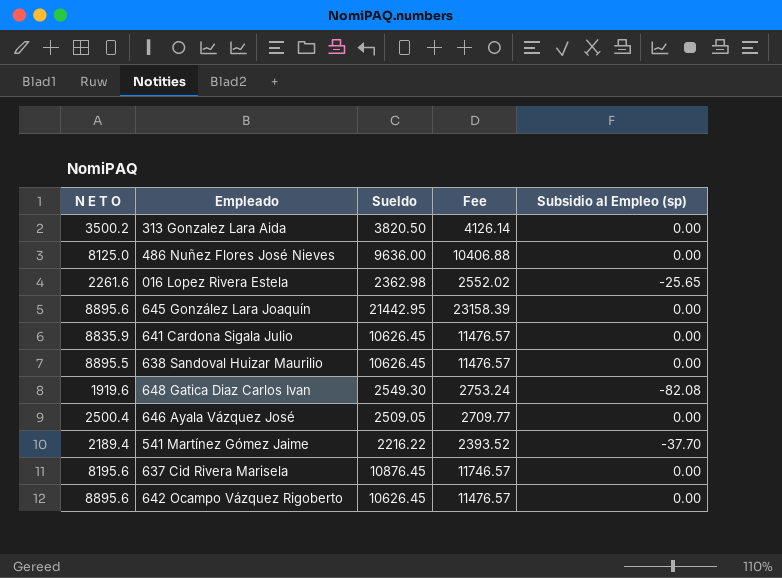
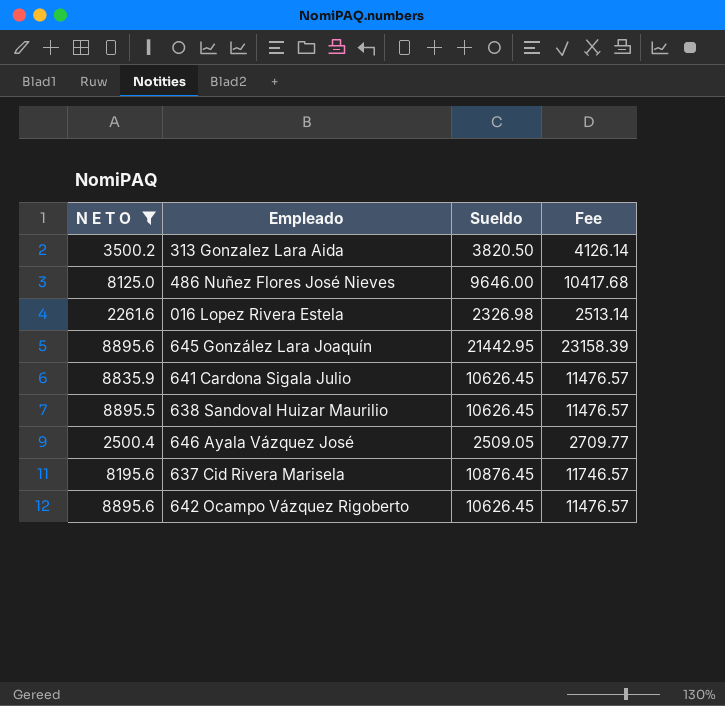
filter: none -> N E T O >= 2261.6
column Subsidio al Empleo (sp) | position: 5 -> none
486 Nuñez Flores José Nieves | Sueldo: 9636.00 -> 9646.00
486 Nuñez Flores José Nieves | Fee: 10406.88 -> 10417.68
016 Lopez Rivera Estela | Sueldo: 2362.98 -> 2326.98
016 Lopez Rivera Estela | Fee: 2552.02 -> 2513.14

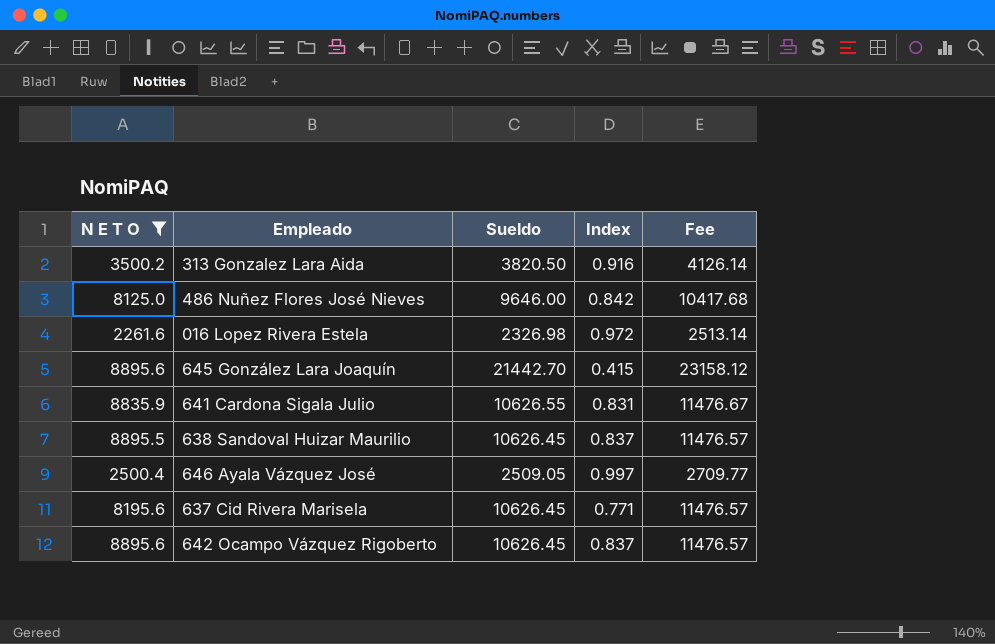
column Index | formula: none -> [N E T O] / [Sueldo]
645 González Lara Joaquín | Sueldo: 21442.95 -> 21442.70
645 González Lara Joaquín | Fee: 23158.39 -> 23158.12
641 Cardona Sigala Julio | Sueldo: 10626.45 -> 10626.55
641 Cardona Sigala Julio | Fee: 11476.57 -> 11476.67
637 Cid Rivera Marisela | Sueldo: 10876.45 -> 10626.45
637 Cid Rivera Marisela | Fee: 11746.57 -> 11476.57

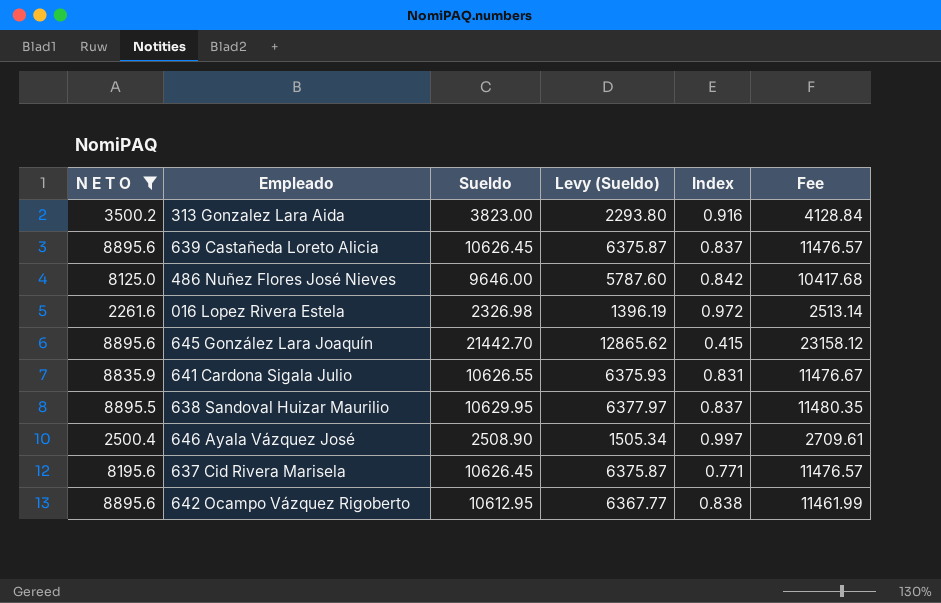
column Levy (Sueldo) | formula: none -> [Sueldo] * 0.6
313 Gonzalez Lara Aida | Sueldo: 3820.50 -> 3823.00
313 Gonzalez Lara Aida | Fee: 4126.14 -> 4128.84
row 639 Castañeda Loreto Alicia: none -> 8895.6 | 10626.45 | 6375.87 | 0.837 | 11476.57
638 Sandoval Huizar Maurilio | Sueldo: 10626.45 -> 10629.95
638 Sandoval Huizar Maurilio | Fee: 11476.57 -> 11480.35
646 Ayala Vázquez José | Sueldo: 2509.05 -> 2508.90
646 Ayala Vázquez José | Fee: 2709.77 -> 2709.61
642 Ocampo Vázquez Rigoberto | Sueldo: 10626.45 -> 10612.95
642 Ocampo Vázquez Rigoberto | Index: 0.837 -> 0.838
642 Ocampo Vázquez Rigoberto | Fee: 11476.57 -> 11461.99

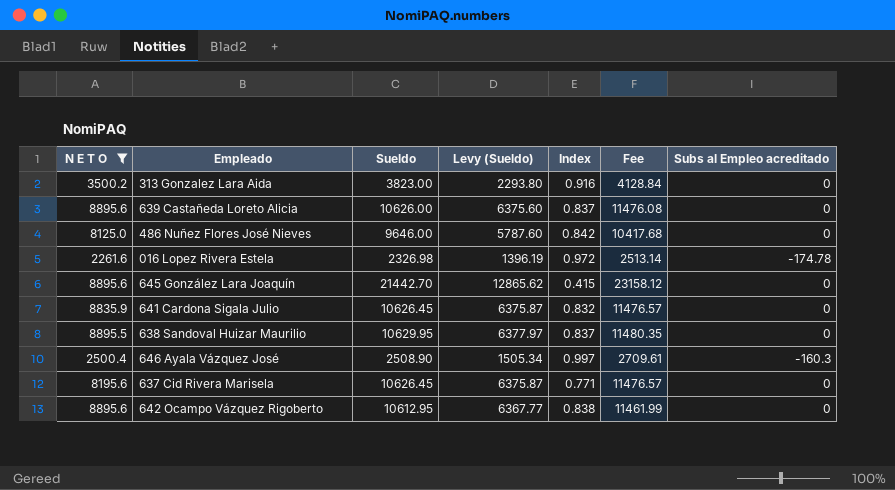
column Subs al Empleo acreditado | position: none -> 7
639 Castañeda Loreto Alicia | Sueldo: 10626.45 -> 10626.00
639 Castañeda Loreto Alicia | Levy (Sueldo): 6375.87 -> 6375.60
639 Castañeda Loreto Alicia | Fee: 11476.57 -> 11476.08
641 Cardona Sigala Julio | Sueldo: 10626.55 -> 10626.45
641 Cardona Sigala Julio | Levy (Sueldo): 6375.93 -> 6375.87
641 Cardona Sigala Julio | Index: 0.831 -> 0.832
641 Cardona Sigala Julio | Fee: 11476.67 -> 11476.57

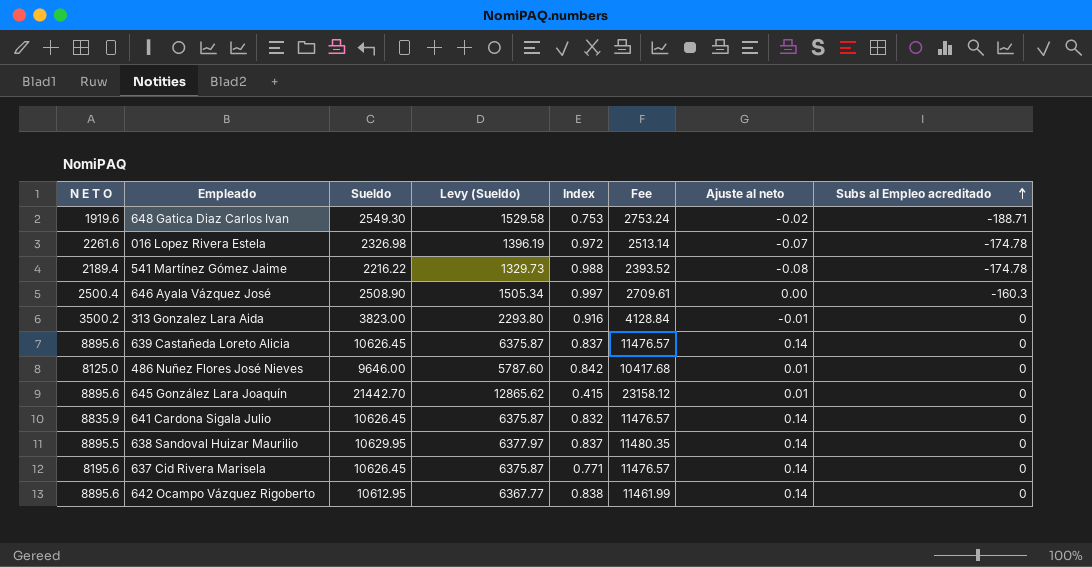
filter: N E T O >= 2261.6 -> none
row order: none -> Subs al Empleo acreditado ascending
column Ajuste al neto | position: none -> 7
639 Castañeda Loreto Alicia | Sueldo: 10626.00 -> 10626.45
639 Castañeda Loreto Alicia | Levy (Sueldo): 6375.60 -> 6375.87
639 Castañeda Loreto Alicia | Fee: 11476.08 -> 11476.57

